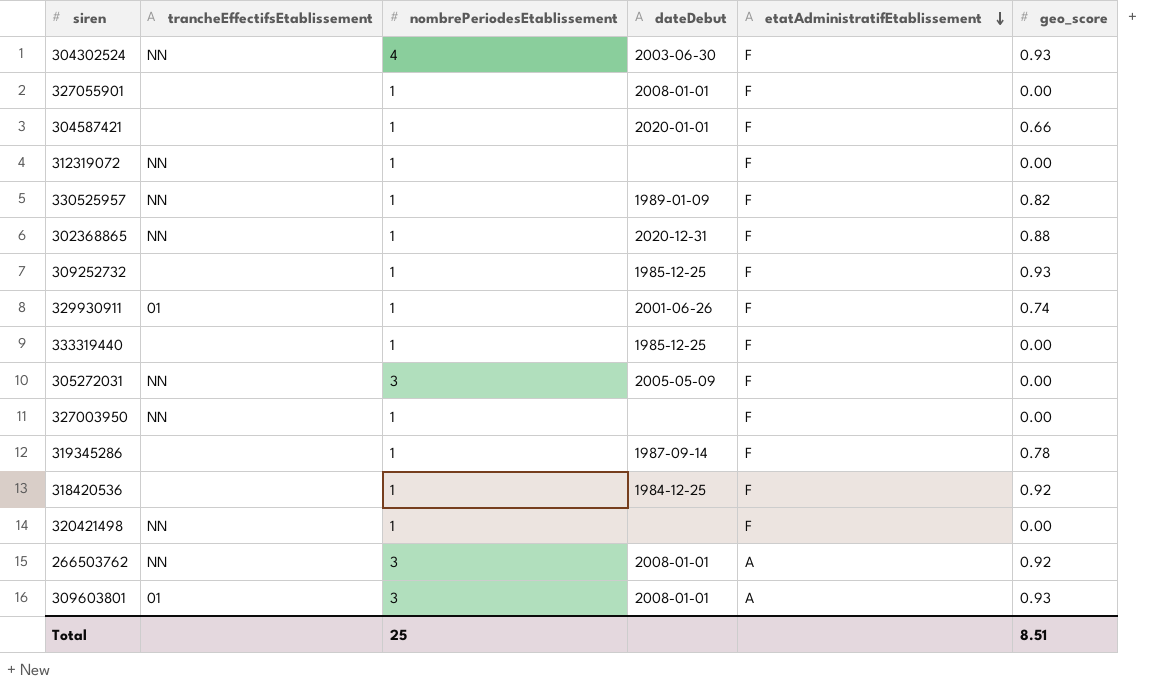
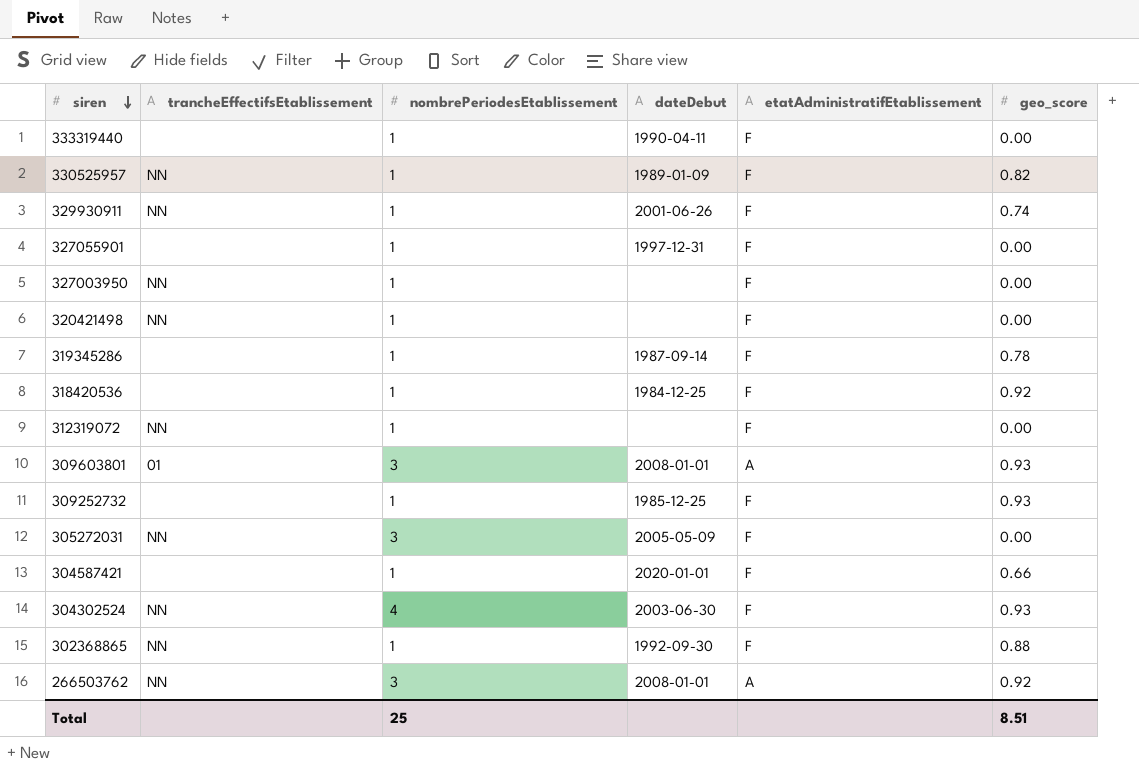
row order: etatAdministratifEtablissement descending -> siren descending
333319440 | dateDebut: 1985-12-25 -> 1990-04-11
329930911 | trancheEffectifsEtablissement: 01 -> NN
327055901 | dateDebut: 2008-01-01 -> 1997-12-31
302368865 | dateDebut: 2020-12-31 -> 1992-09-30

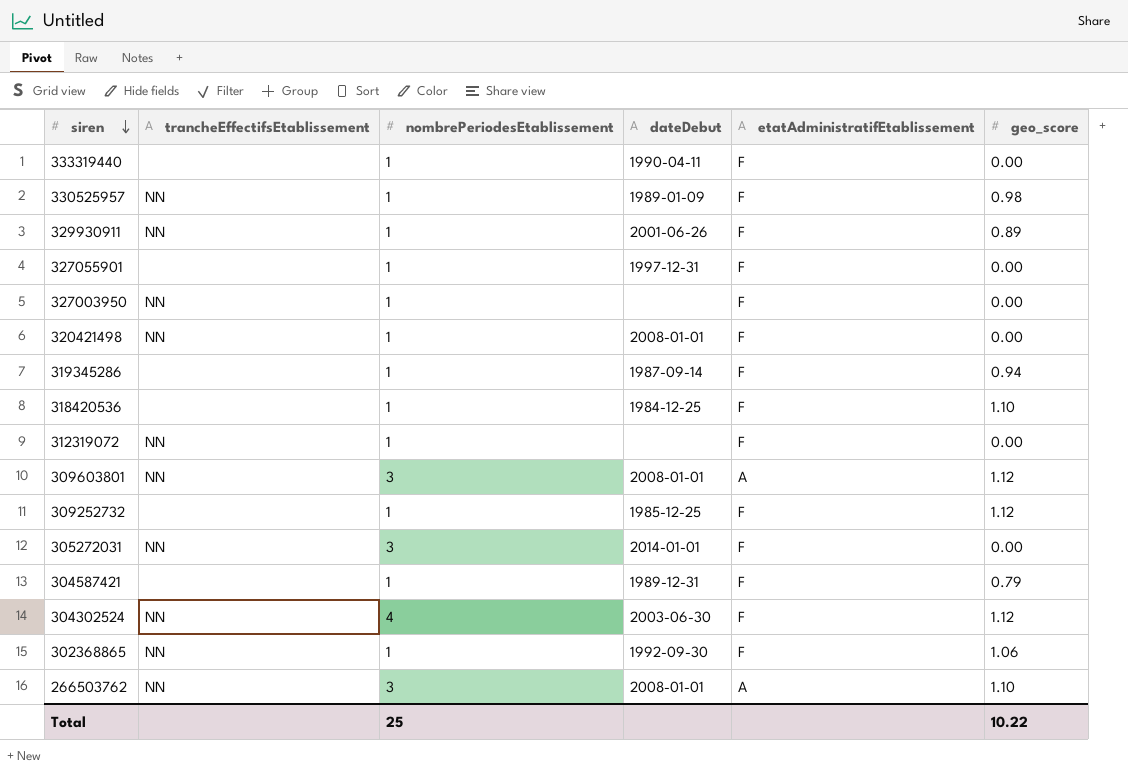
330525957 | geo_score: 0.82 -> 0.98
329930911 | geo_score: 0.74 -> 0.89
320421498 | dateDebut: none -> 2008-01-01
319345286 | geo_score: 0.78 -> 0.94
318420536 | geo_score: 0.92 -> 1.10
309603801 | trancheEffectifsEtablissement: 01 -> NN
309603801 | geo_score: 0.93 -> 1.12
309252732 | geo_score: 0.93 -> 1.12
305272031 | dateDebut: 2005-05-09 -> 2014-01-01
304587421 | dateDebut: 2020-01-01 -> 1989-12-31
304587421 | geo_score: 0.66 -> 0.79
304302524 | geo_score: 0.93 -> 1.12
302368865 | geo_score: 0.88 -> 1.06
266503762 | geo_score: 0.92 -> 1.10
Total | geo_score: 8.51 -> 10.22

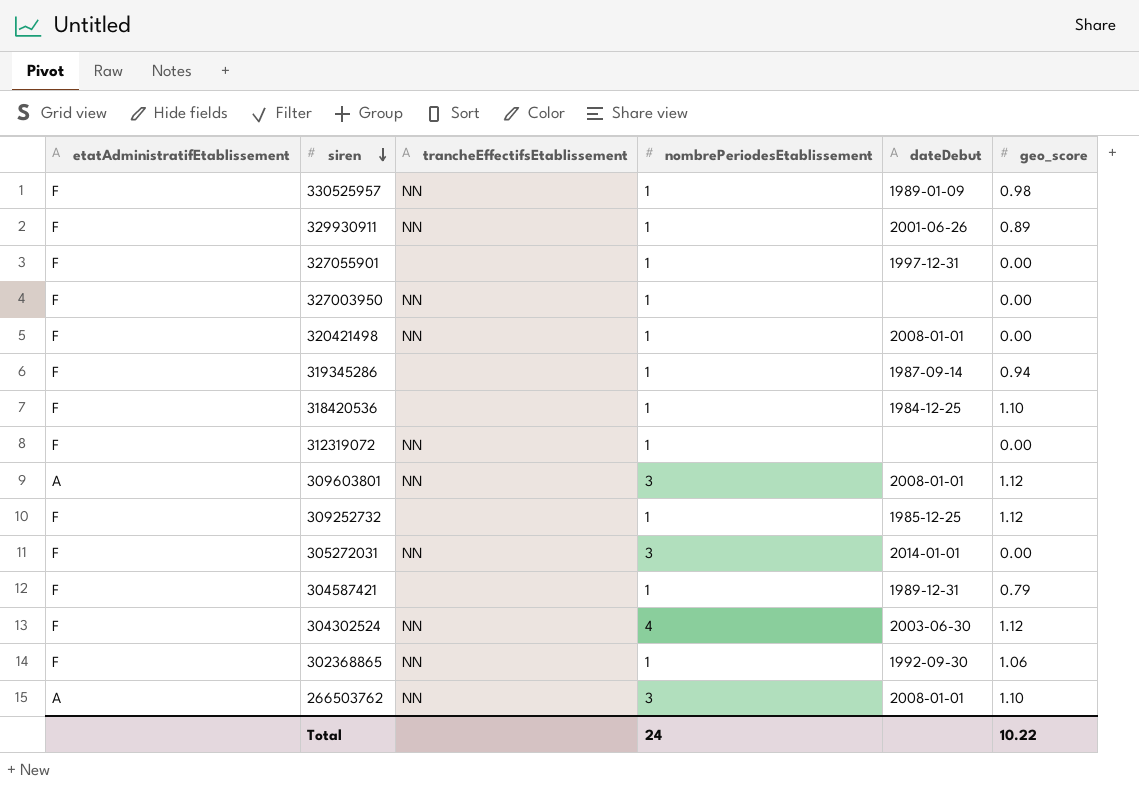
column etatAdministratifEtablissement | position: 5 -> 1
row 333319440: none | 1 | 1990-04-11 | F | 0.00 -> none
Total | nombrePeriodesEtablissement: 25 -> 24

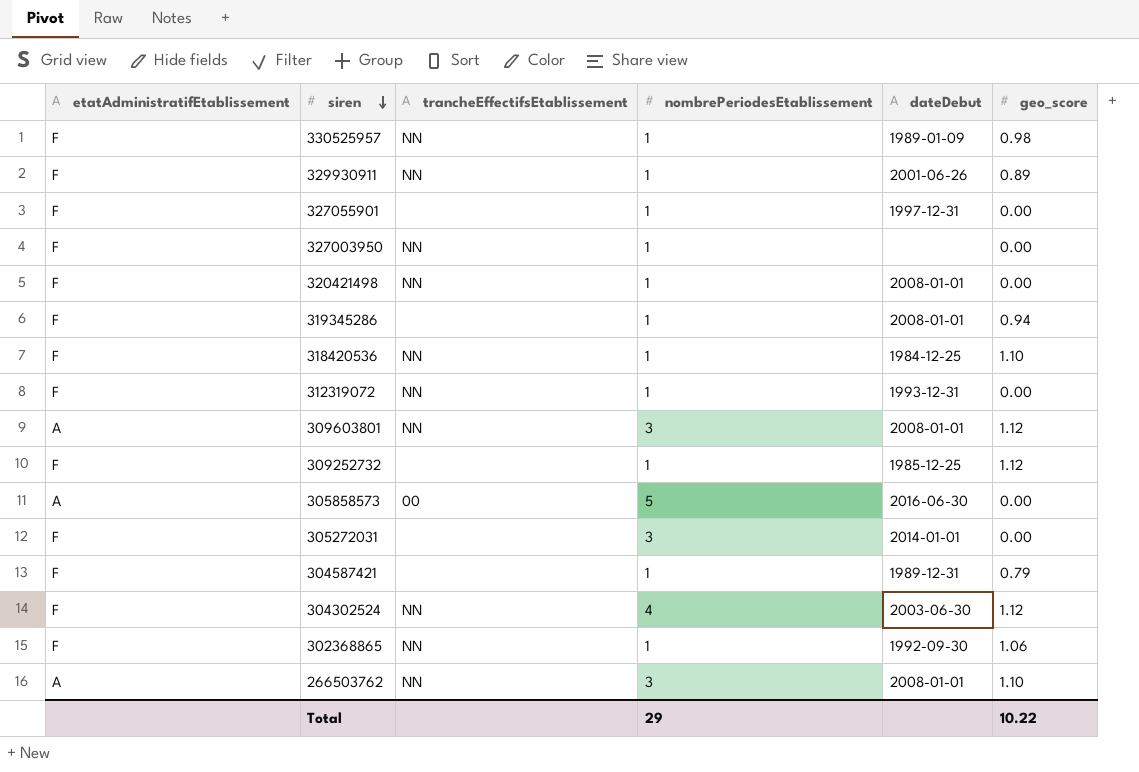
319345286 | dateDebut: 1987-09-14 -> 2008-01-01
318420536 | trancheEffectifsEtablissement: none -> NN
312319072 | dateDebut: none -> 1993-12-31
row 305858573: none -> A | 00 | 5 | 2016-06-30 | 0.00
305272031 | trancheEffectifsEtablissement: NN -> none
Total | nombrePeriodesEtablissement: 24 -> 29

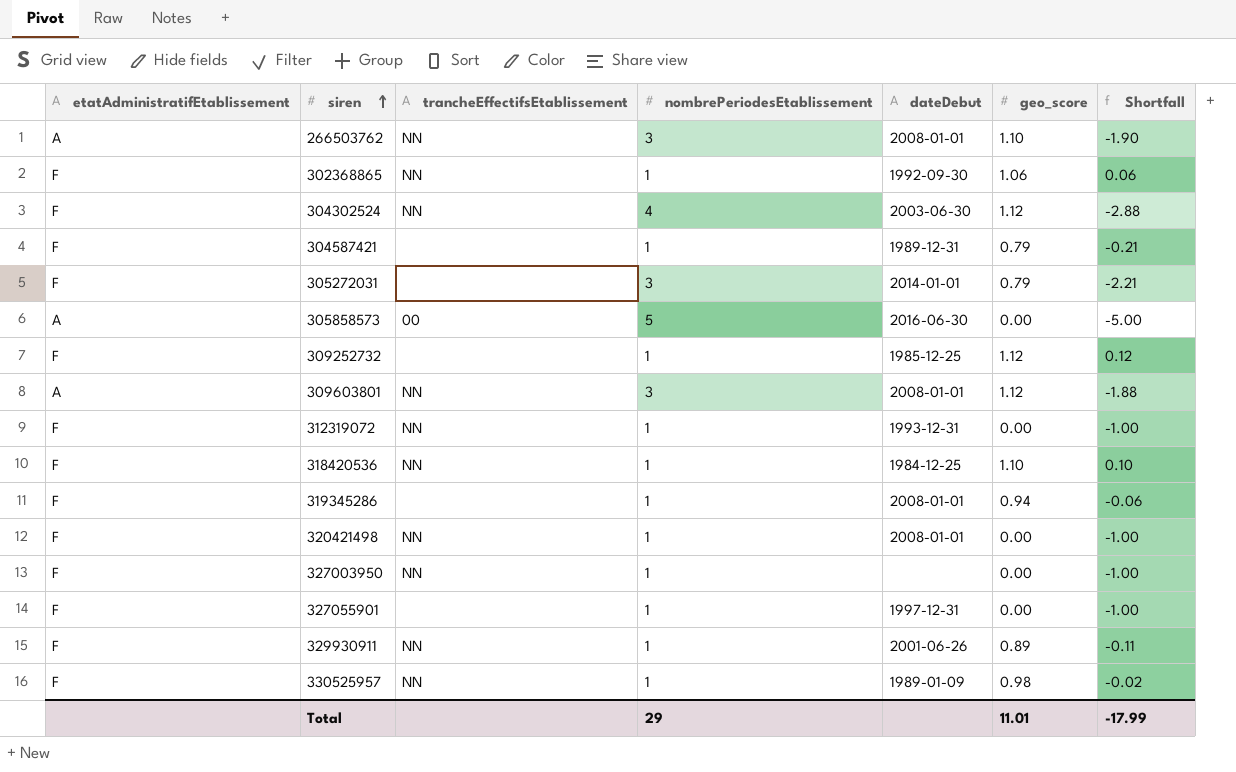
row order: siren descending -> siren ascending
column Shortfall | formula: none -> [geo_score] - [nombrePeriodesEtablissement]
305272031 | geo_score: 0.00 -> 0.79
Total | geo_score: 10.22 -> 11.01

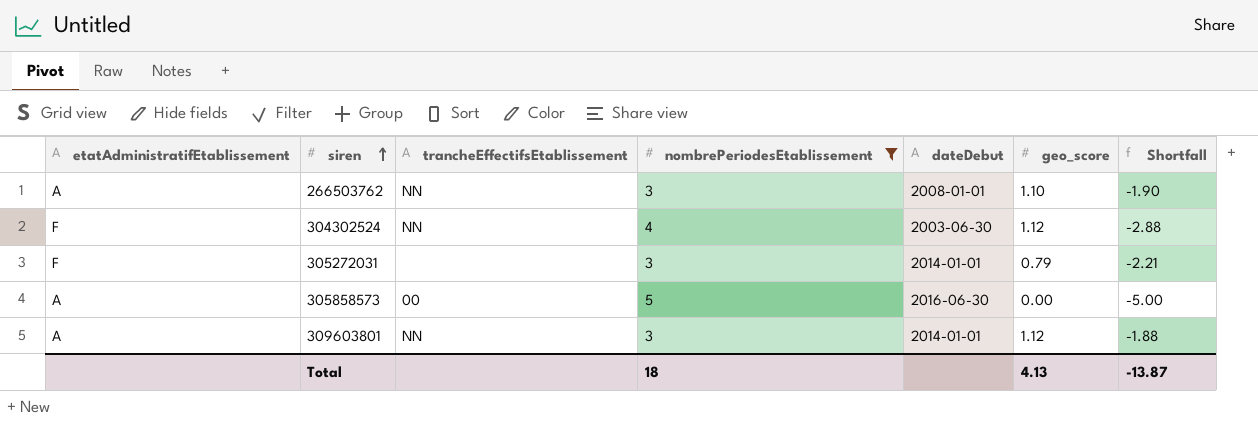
filter: none -> nombrePeriodesEtablissement != 1
309603801 | dateDebut: 2008-01-01 -> 2014-01-01
Total | nombrePeriodesEtablissement: 29 -> 18
Total | geo_score: 11.01 -> 4.13
Total | Shortfall: -17.99 -> -13.87

